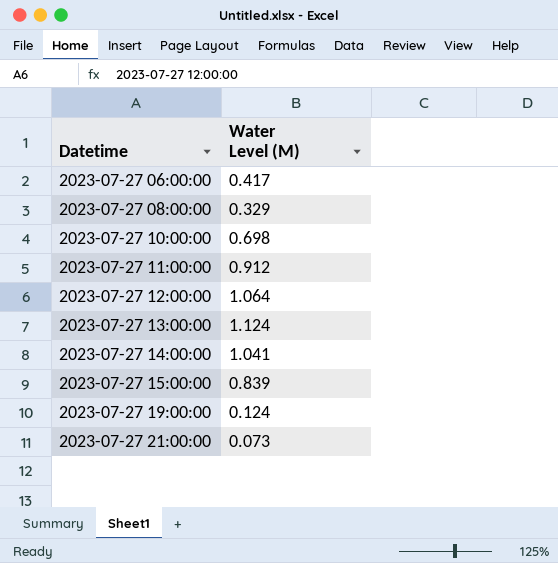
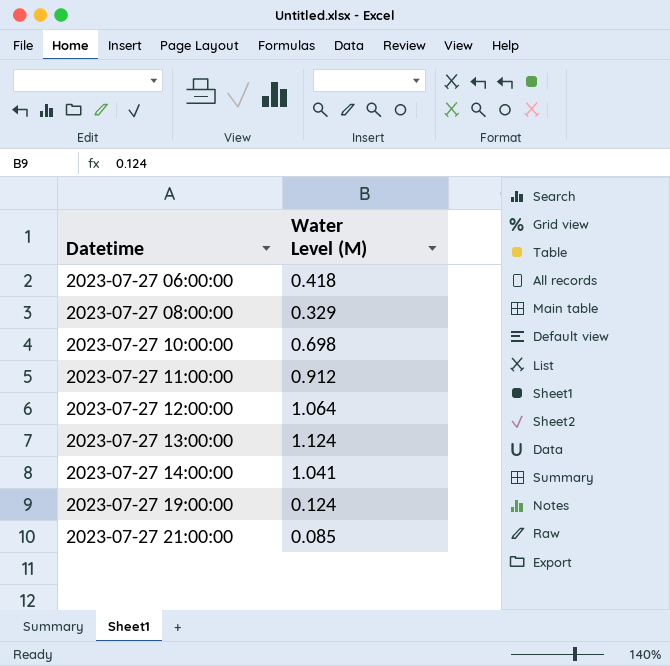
row 2023-07-27 15:00:00: 0.839 -> none
2023-07-27 06:00:00 | Water Level (M): 0.417 -> 0.418
2023-07-27 21:00:00 | Water Level (M): 0.073 -> 0.085

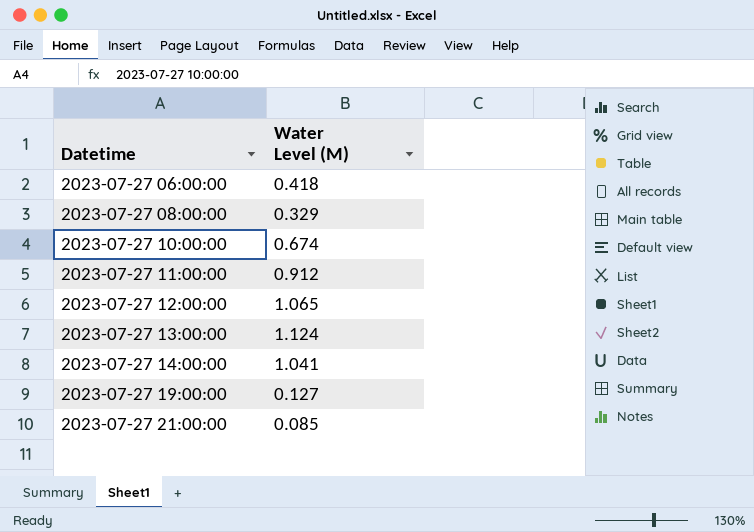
2023-07-27 10:00:00 | Water Level (M): 0.698 -> 0.674
2023-07-27 12:00:00 | Water Level (M): 1.064 -> 1.065
2023-07-27 19:00:00 | Water Level (M): 0.124 -> 0.127

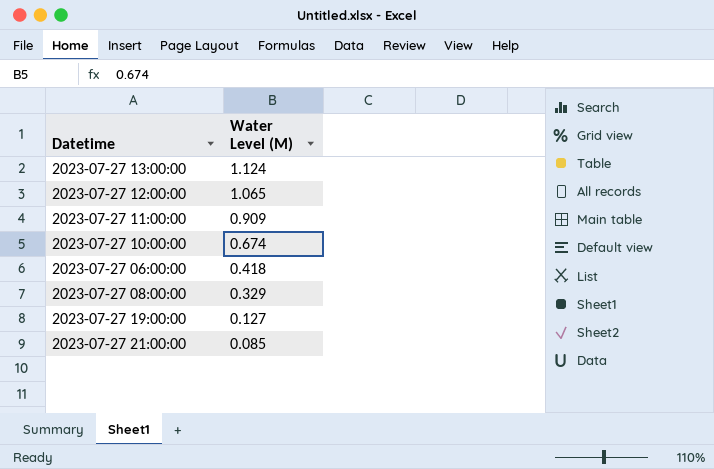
row order: Datetime ascending -> Water Level (M) descending
row 2023-07-27 14:00:00: 1.041 -> none
2023-07-27 11:00:00 | Water Level (M): 0.912 -> 0.909

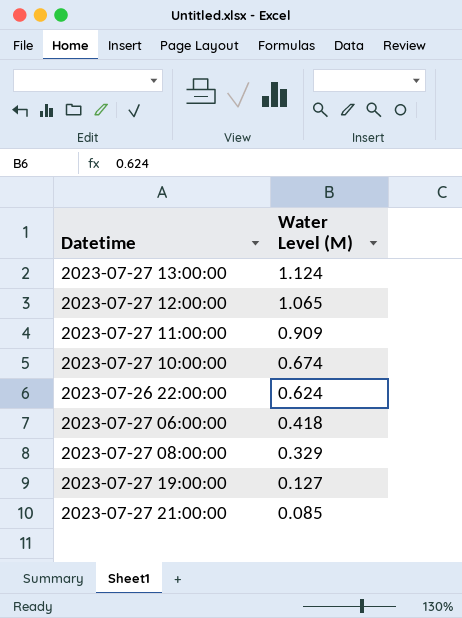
row 2023-07-26 22:00:00: none -> 0.624

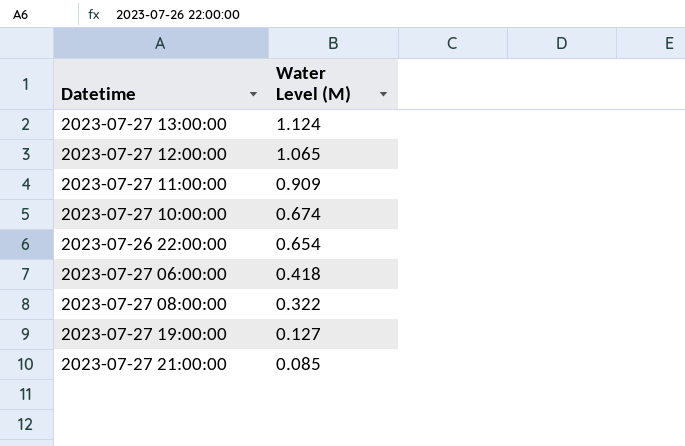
2023-07-26 22:00:00 | Water Level (M): 0.624 -> 0.654
2023-07-27 08:00:00 | Water Level (M): 0.329 -> 0.322

